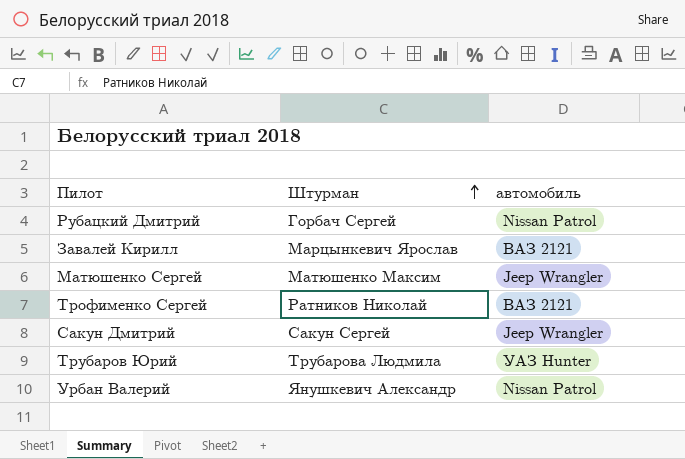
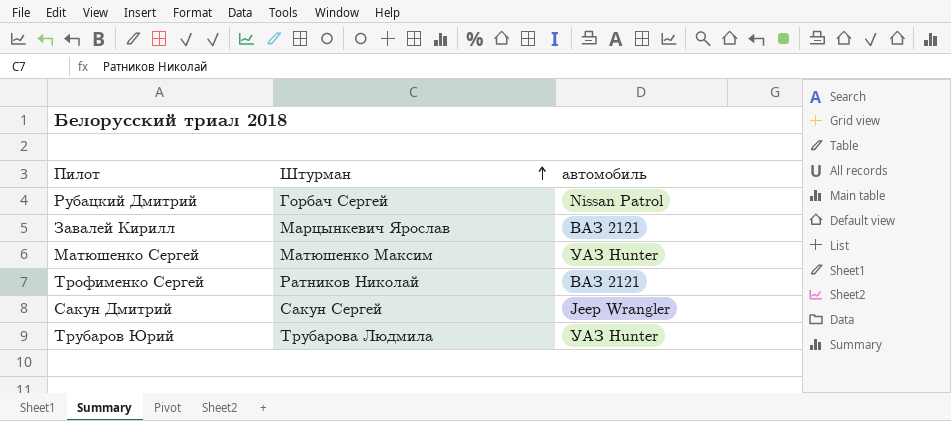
row Урбан Валерий: Янушкевич Александр | Nissan Patrol -> none
Матюшенко Сергей | автомобиль: Jeep Wrangler -> УАЗ Hunter

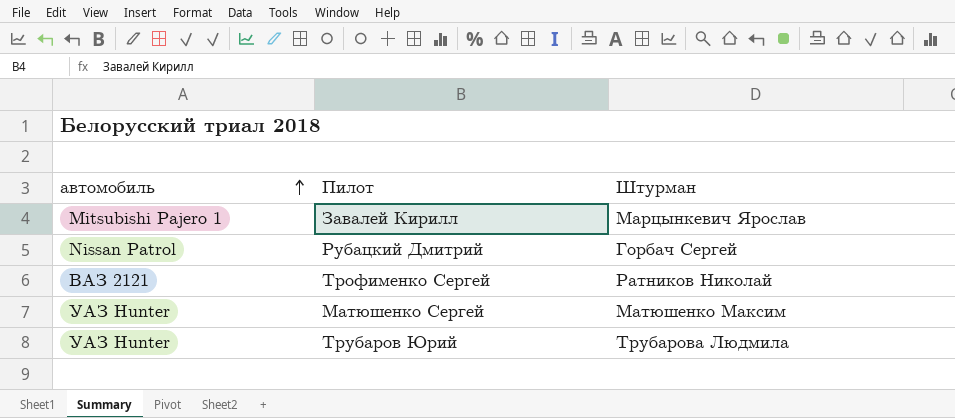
row order: Штурман ascending -> автомобиль ascending
column автомобиль | position: 3 -> 1
row Сакун Дмитрий: Сакун Сергей | Jeep Wrangler -> none
Завалей Кирилл | автомобиль: ВАЗ 2121 -> Mitsubishi Pajero 1

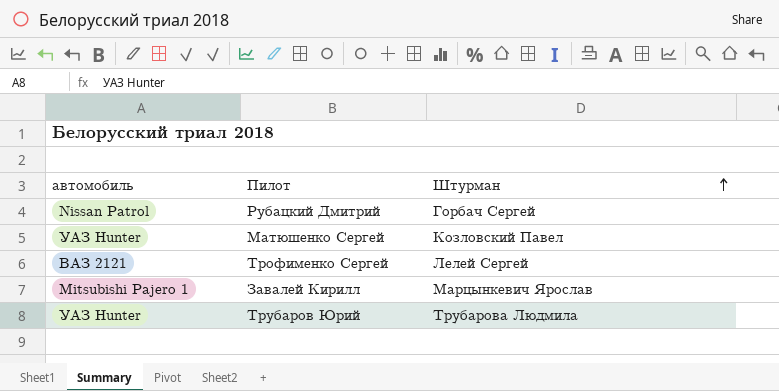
row order: автомобиль ascending -> Штурман ascending
Матюшенко Сергей | Штурман: Матюшенко Максим -> Козловский Павел
Трофименко Сергей | Штурман: Ратников Николай -> Лелей Сергей

